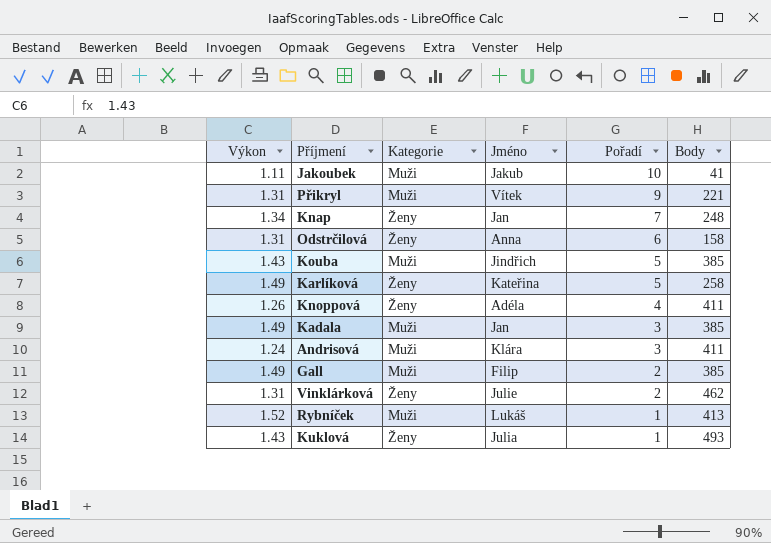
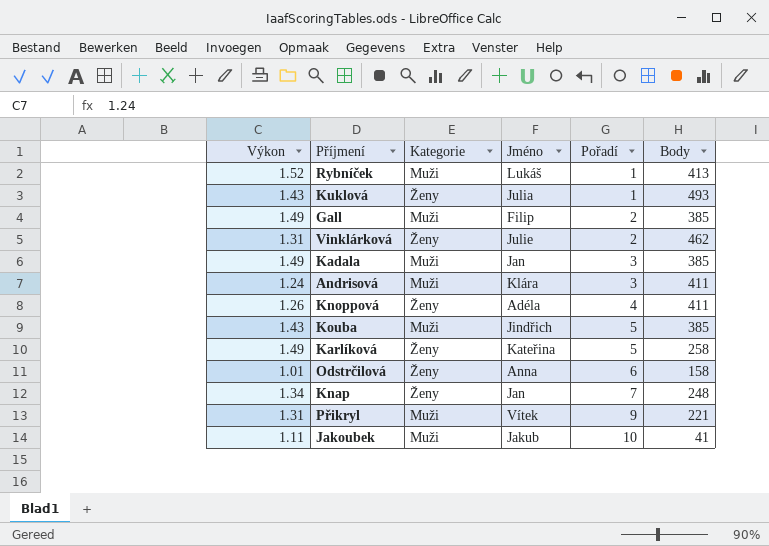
row order: Pořadí descending -> Pořadí ascending
Odstrčilová | Výkon: 1.31 -> 1.01

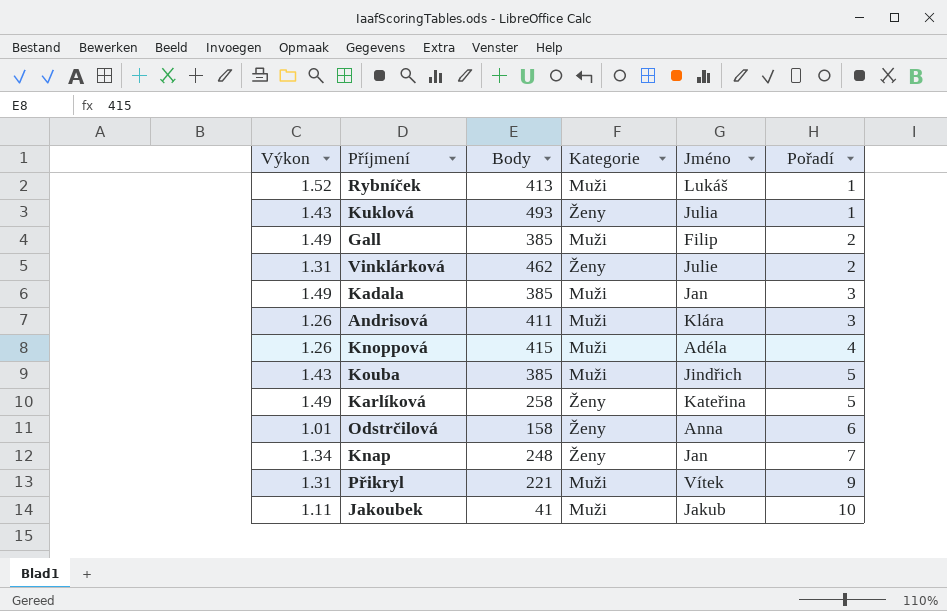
column Body | position: 6 -> 3
Andrisová | Výkon: 1.24 -> 1.26
Knoppová | Body: 411 -> 415
Knoppová | Kategorie: Ženy -> Muži

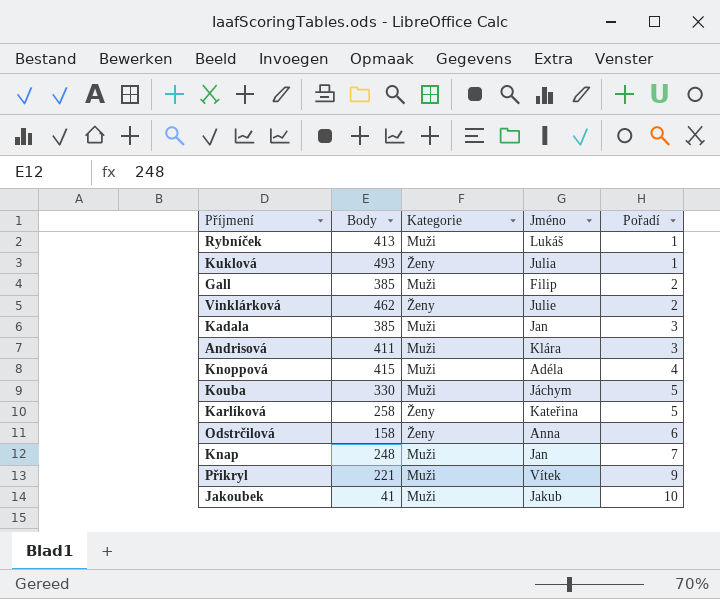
column Výkon | position: 1 -> none
Kouba | Body: 385 -> 330
Kouba | Jméno: Jindřich -> Jáchym
Knap | Kategorie: Ženy -> Muži

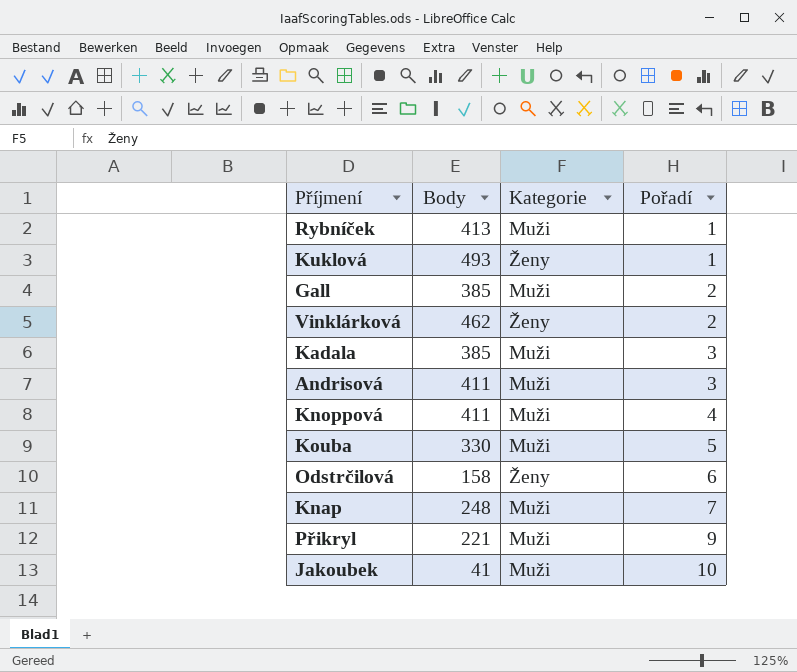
column Jméno | position: 4 -> none
row Karlíková: 258 | Ženy | Kateřina | 5 -> none
Knoppová | Body: 415 -> 411

